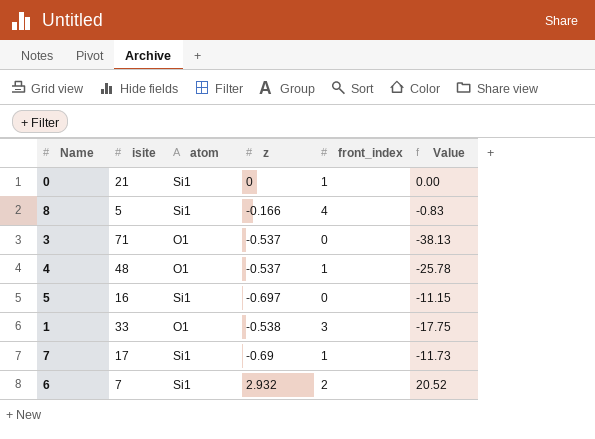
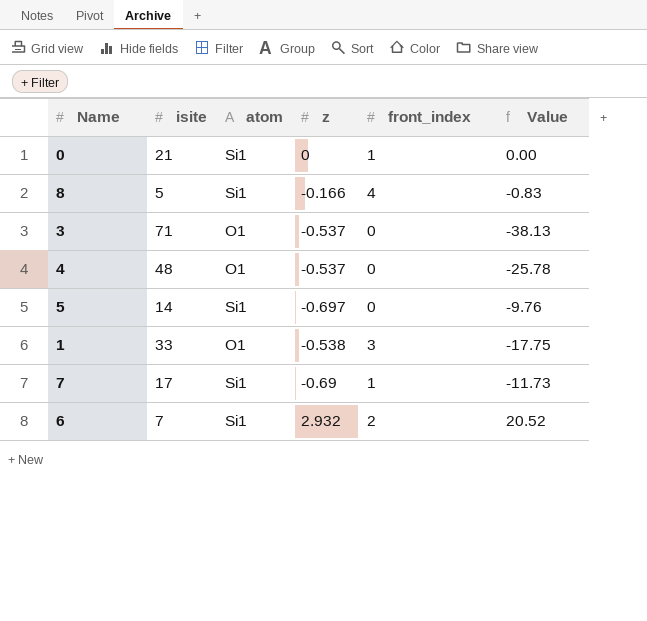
4 | front_index: 1 -> 0
5 | isite: 16 -> 14
5 | Value: -11.15 -> -9.76

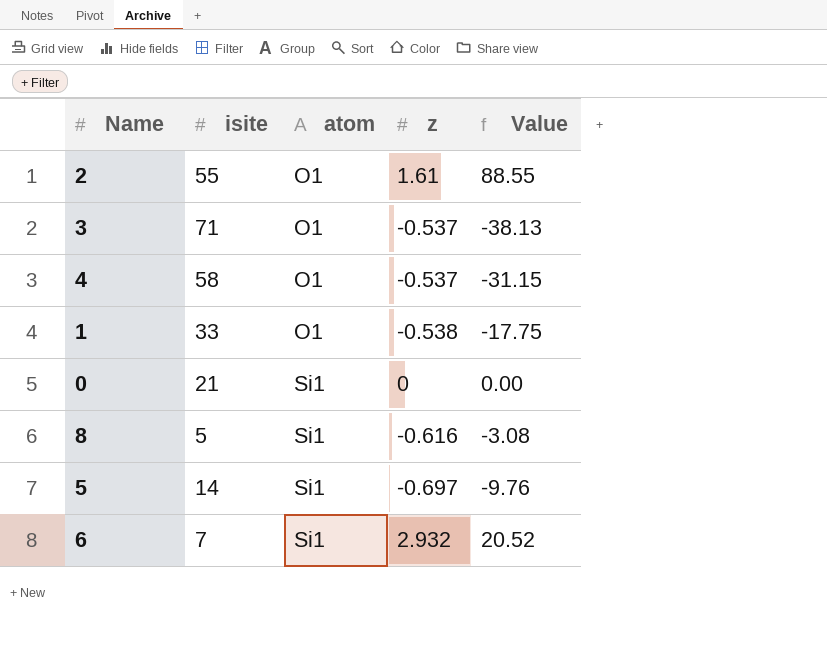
row order: none -> atom ascending
column front_index | position: 5 -> none
row 7: 17 | Si1 | -0.69 | 1 | -11.73 -> none
row 2: none -> 55 | O1 | 1.61 | 88.55
4 | isite: 48 -> 58
4 | Value: -25.78 -> -31.15
8 | z: -0.166 -> -0.616
8 | Value: -0.83 -> -3.08

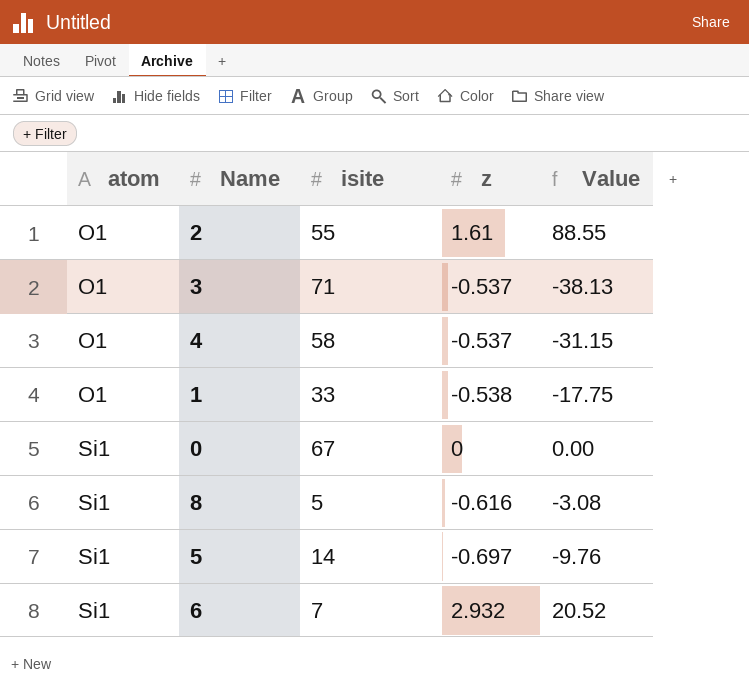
column atom | position: 3 -> 1
0 | isite: 21 -> 67

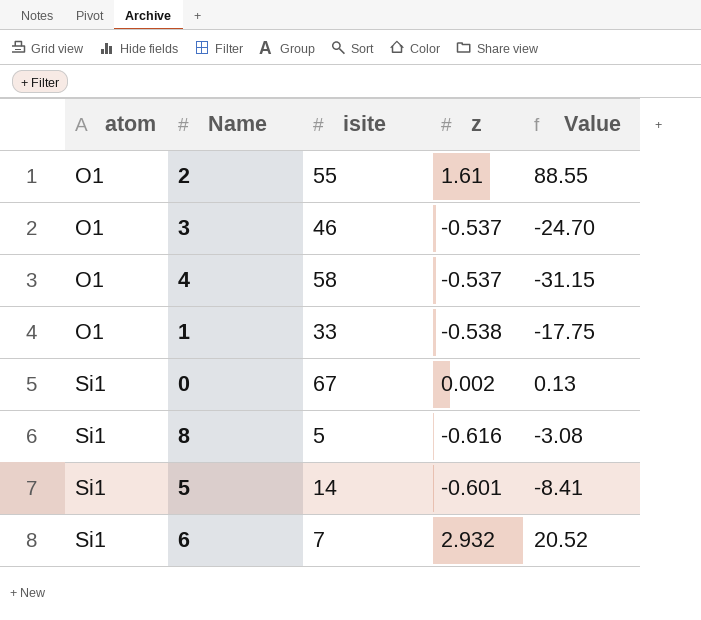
3 | isite: 71 -> 46
3 | Value: -38.13 -> -24.70
0 | z: 0 -> 0.002
0 | Value: 0.00 -> 0.13
5 | z: -0.697 -> -0.601
5 | Value: -9.76 -> -8.41

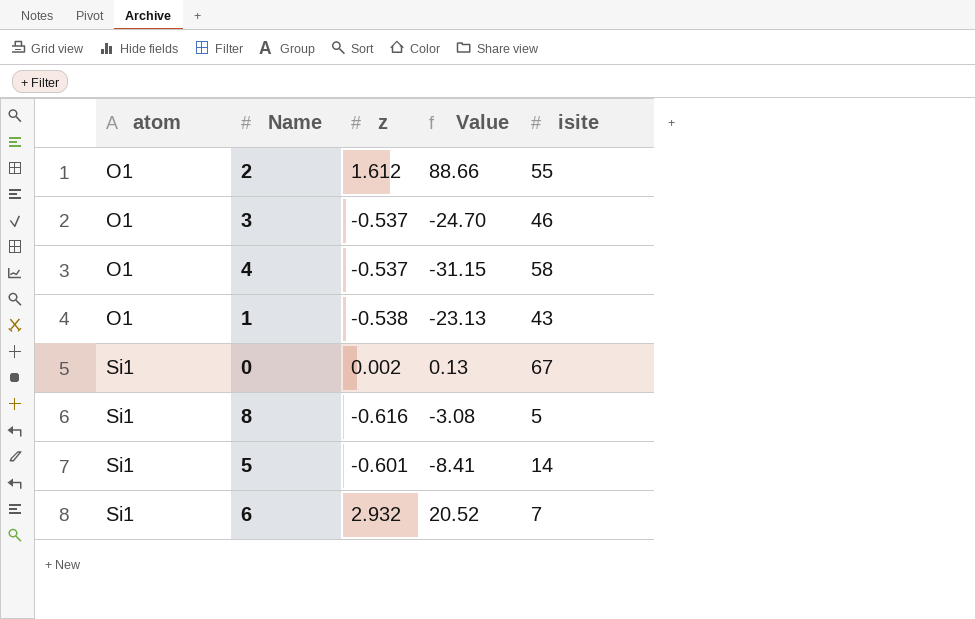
column isite | position: 3 -> 5
2 | z: 1.61 -> 1.612
2 | Value: 88.55 -> 88.66
1 | Value: -17.75 -> -23.13
1 | isite: 33 -> 43

